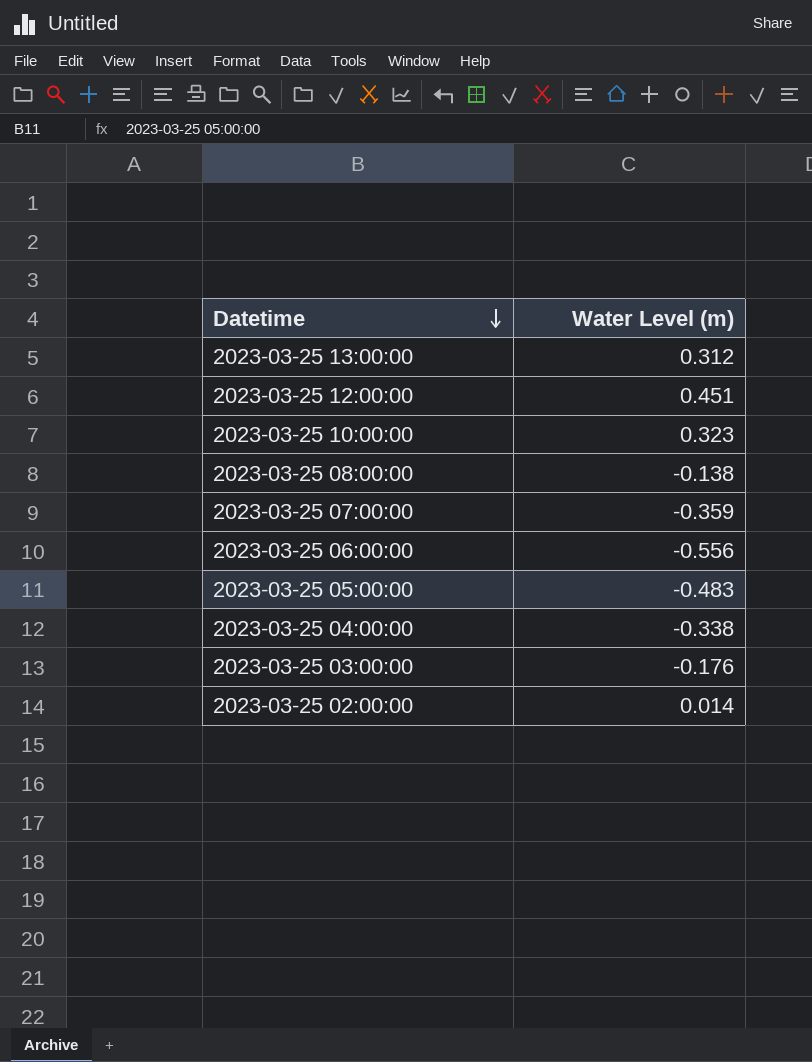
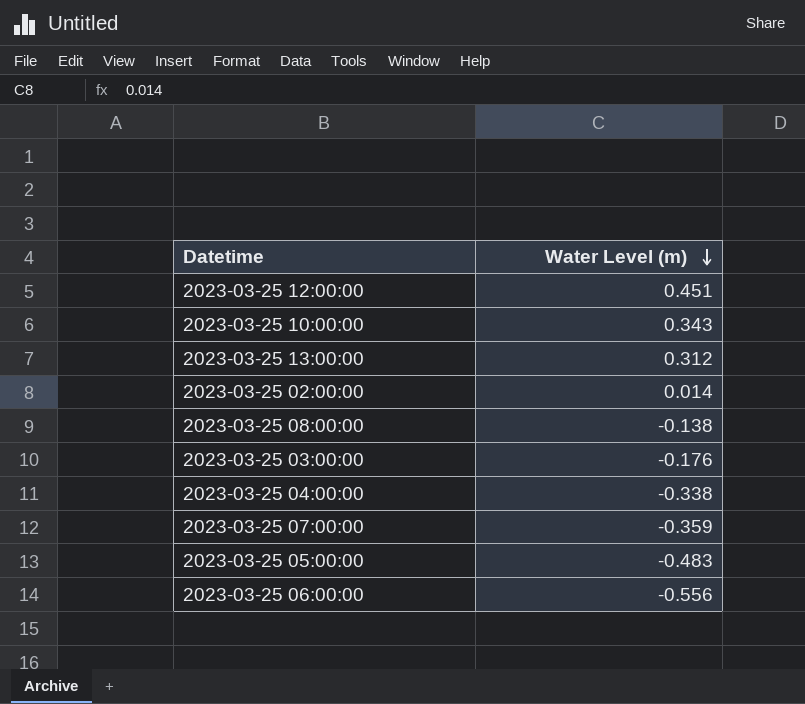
row order: Datetime descending -> Water Level (m) descending
2023-03-25 10:00:00 | Water Level (m): 0.323 -> 0.343

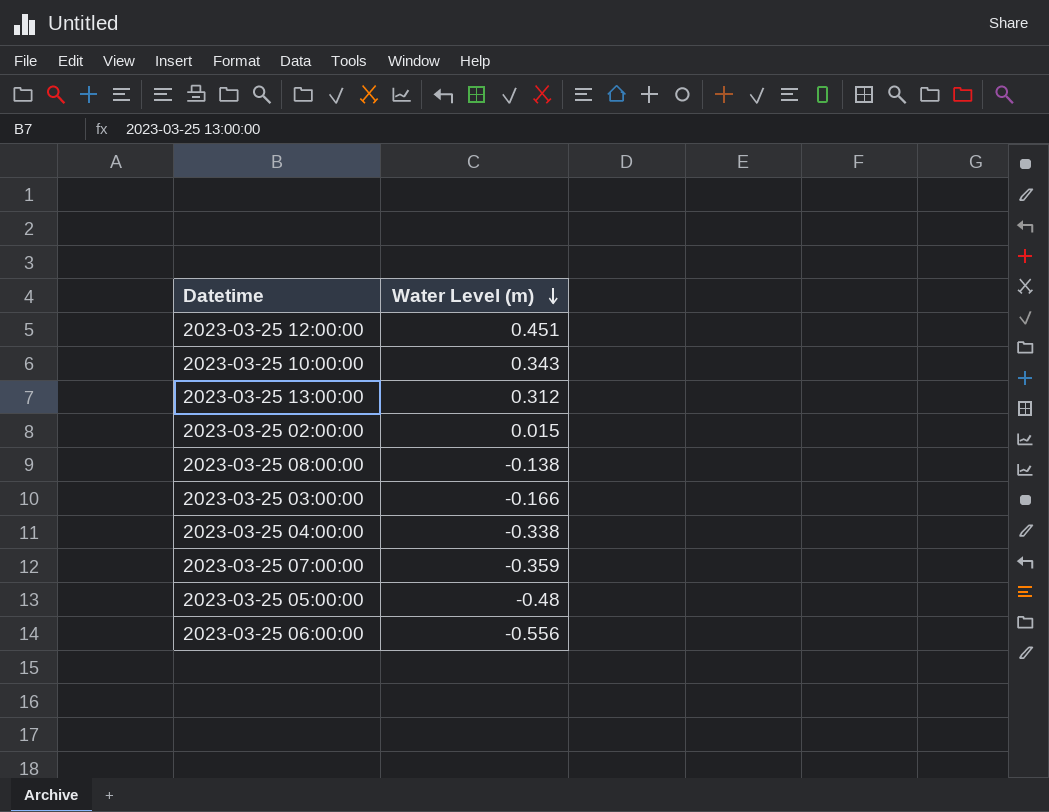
2023-03-25 02:00:00 | Water Level (m): 0.014 -> 0.015
2023-03-25 03:00:00 | Water Level (m): -0.176 -> -0.166
2023-03-25 05:00:00 | Water Level (m): -0.483 -> -0.48

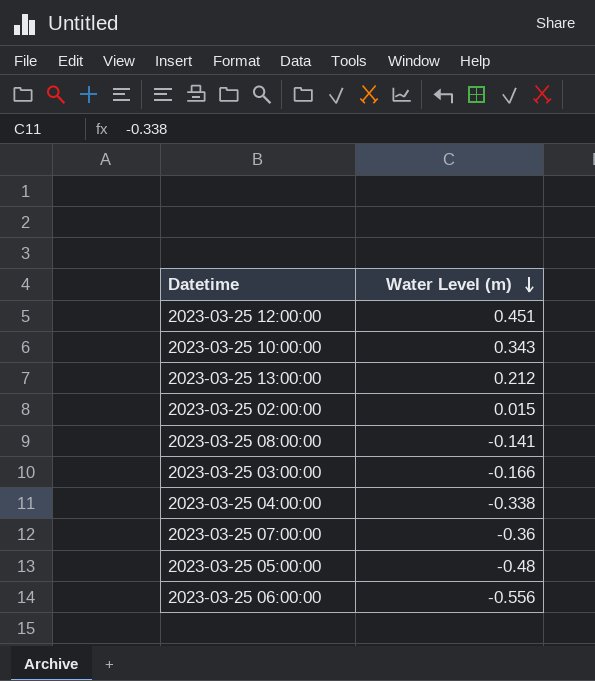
2023-03-25 13:00:00 | Water Level (m): 0.312 -> 0.212
2023-03-25 08:00:00 | Water Level (m): -0.138 -> -0.141
2023-03-25 07:00:00 | Water Level (m): -0.359 -> -0.36

